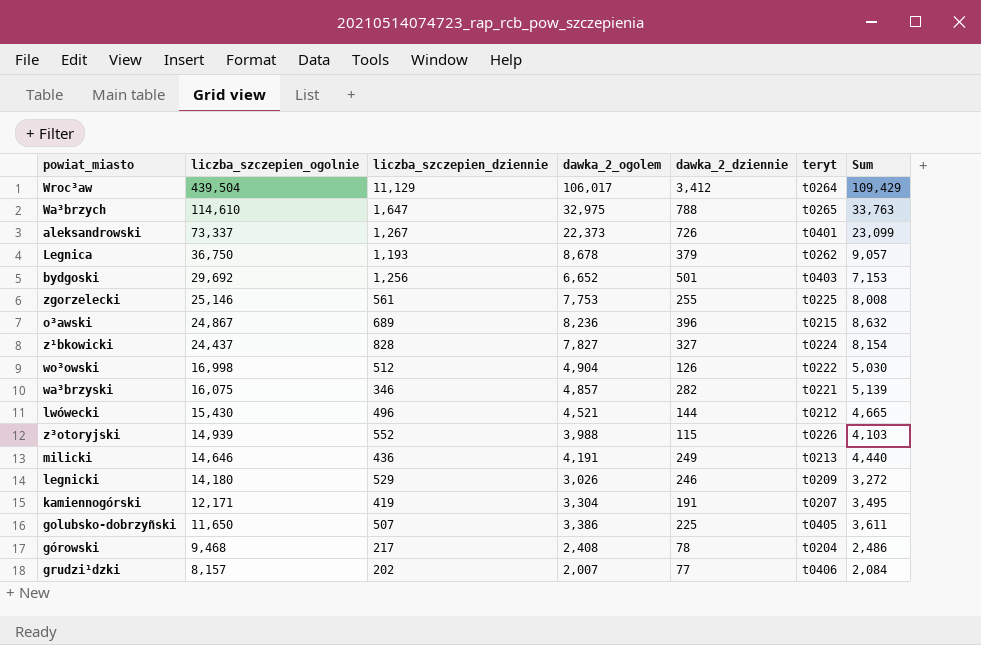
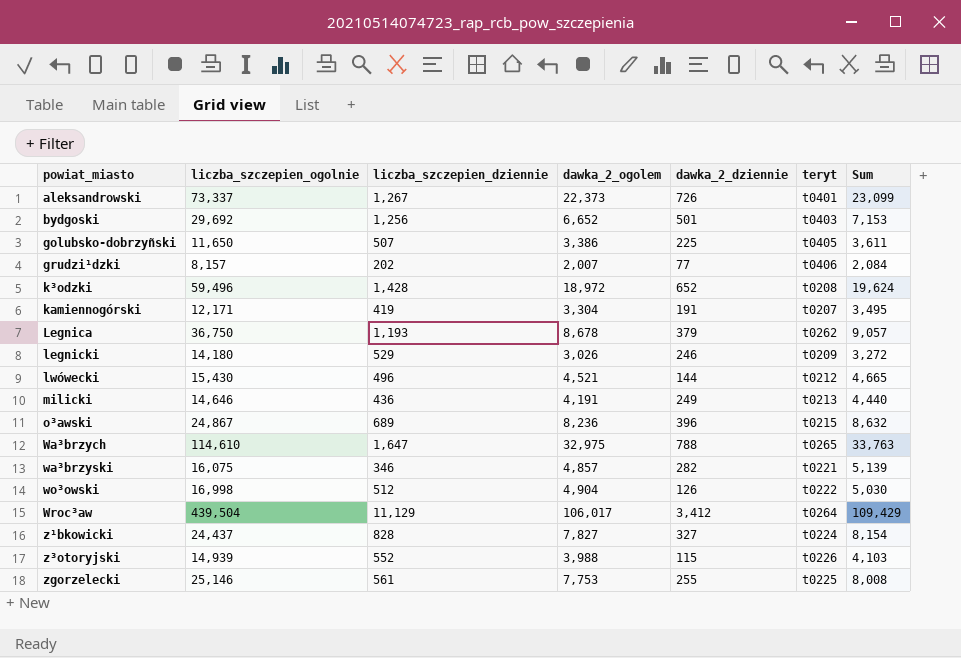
row order: liczba_szczepien_ogolnie descending -> powiat_miasto ascending
row górowski: 9,468 | 217 | 2,408 | 78 | t0204 | 2,486 -> none
row k³odzki: none -> 59,496 | 1,428 | 18,972 | 652 | t0208 | 19,624

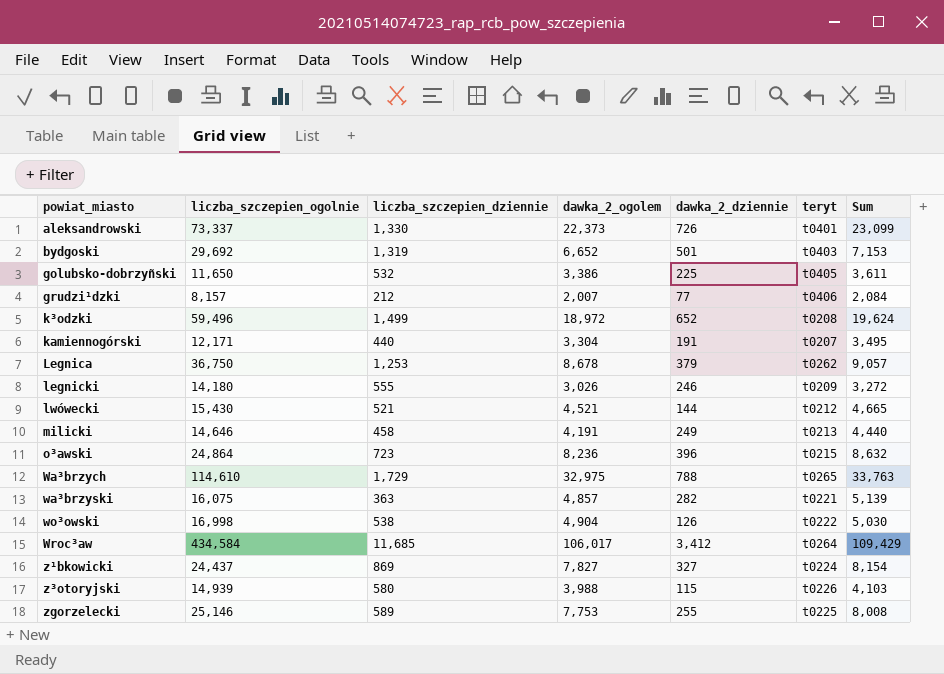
aleksandrowski | liczba_szczepien_dziennie: 1,267 -> 1,330
bydgoski | liczba_szczepien_dziennie: 1,256 -> 1,319
golubsko-dobrzyñski | liczba_szczepien_dziennie: 507 -> 532
grudzi¹dzki | liczba_szczepien_dziennie: 202 -> 212
k³odzki | liczba_szczepien_dziennie: 1,428 -> 1,499
kamiennogórski | liczba_szczepien_dziennie: 419 -> 440
Legnica | liczba_szczepien_dziennie: 1,193 -> 1,253
legnicki | liczba_szczepien_dziennie: 529 -> 555
lwówecki | liczba_szczepien_dziennie: 496 -> 521
milicki | liczba_szczepien_dziennie: 436 -> 458
o³awski | liczba_szczepien_ogolnie: 24,867 -> 24,864
o³awski | liczba_szczepien_dziennie: 689 -> 723
Wa³brzych | liczba_szczepien_dziennie: 1,647 -> 1,729
wa³brzyski | liczba_szczepien_dziennie: 346 -> 363
wo³owski | liczba_szczepien_dziennie: 512 -> 538
Wroc³aw | liczba_szczepien_ogolnie: 439,504 -> 434,584
Wroc³aw | liczba_szczepien_dziennie: 11,129 -> 11,685
z¹bkowicki | liczba_szczepien_dziennie: 828 -> 869
z³otoryjski | liczba_szczepien_dziennie: 552 -> 580
zgorzelecki | liczba_szczepien_dziennie: 561 -> 589

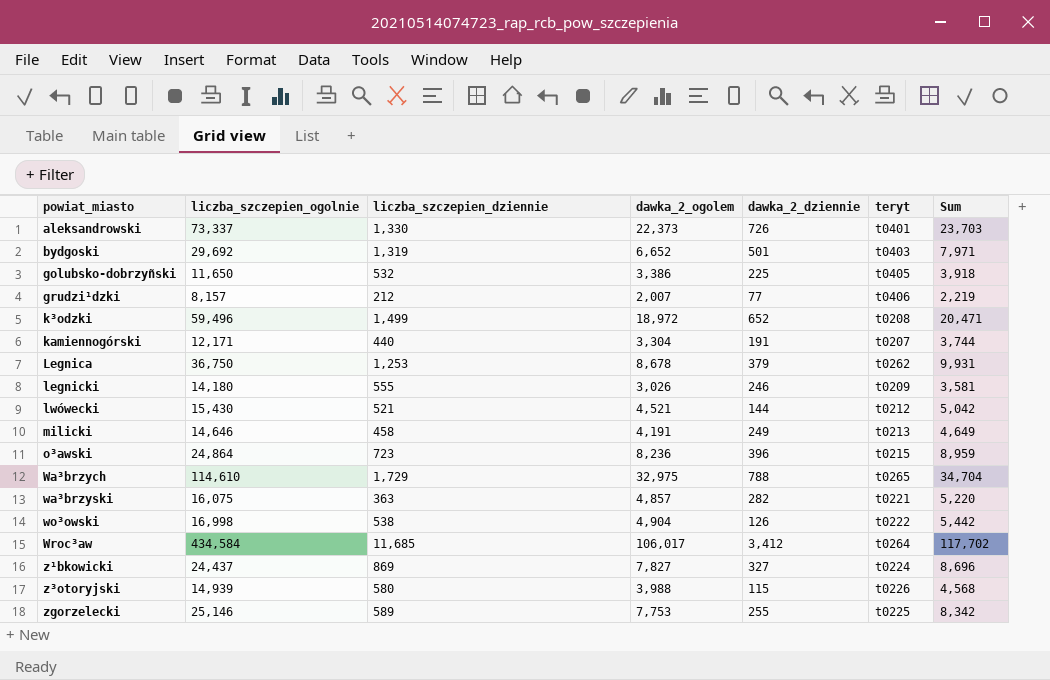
column Sum | formula: [dawka_2_ogolem] + [dawka_2_dziennie] -> [liczba_szczepien_dziennie] + [dawka_2_ogolem]

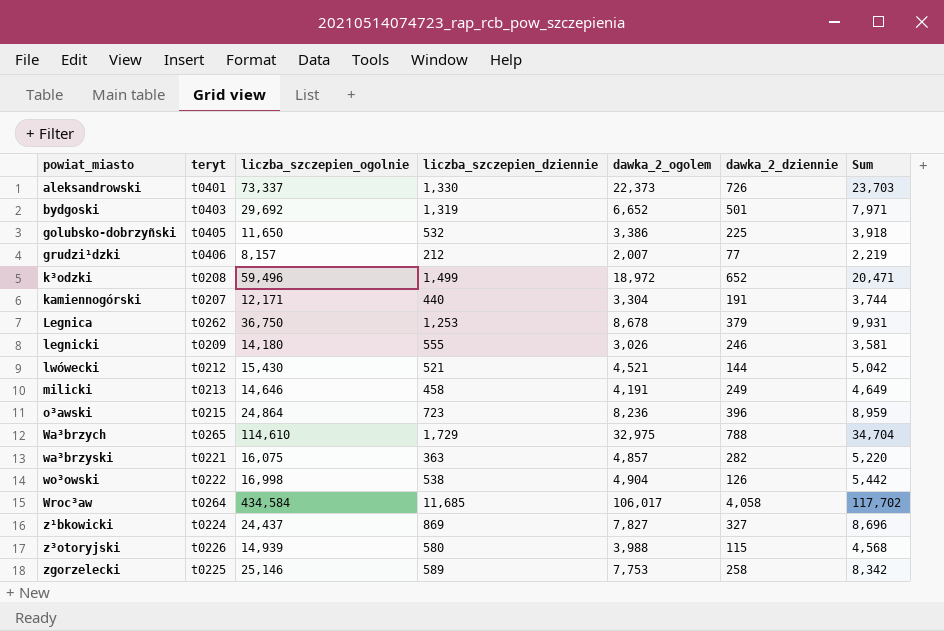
column teryt | position: 6 -> 2
Wroc³aw | dawka_2_dziennie: 3,412 -> 4,058
zgorzelecki | dawka_2_dziennie: 255 -> 258

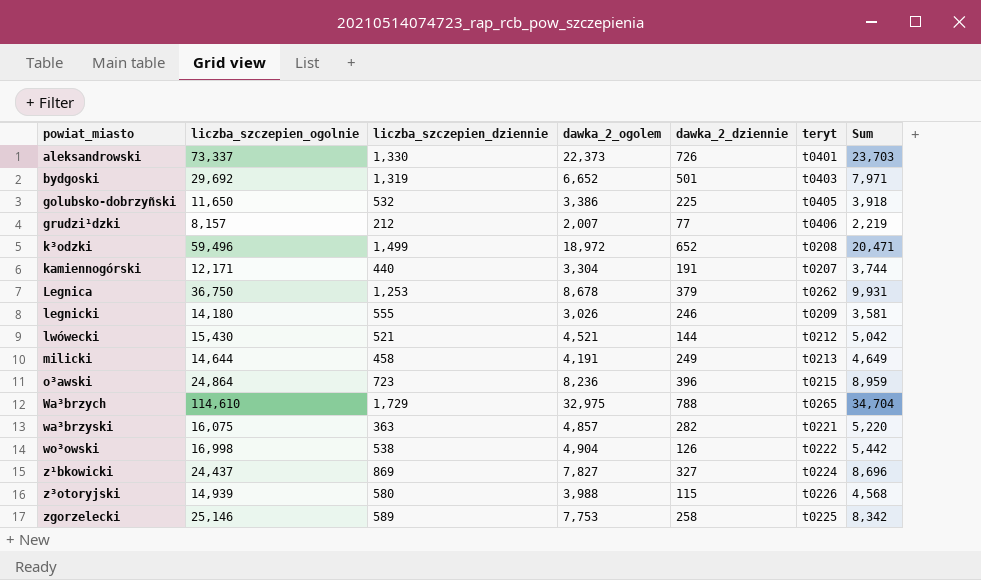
column teryt | position: 2 -> 6
row Wroc³aw: t0264 | 434,584 | 11,685 | 106,017 | 4,058 | 117,702 -> none
milicki | liczba_szczepien_ogolnie: 14,646 -> 14,644

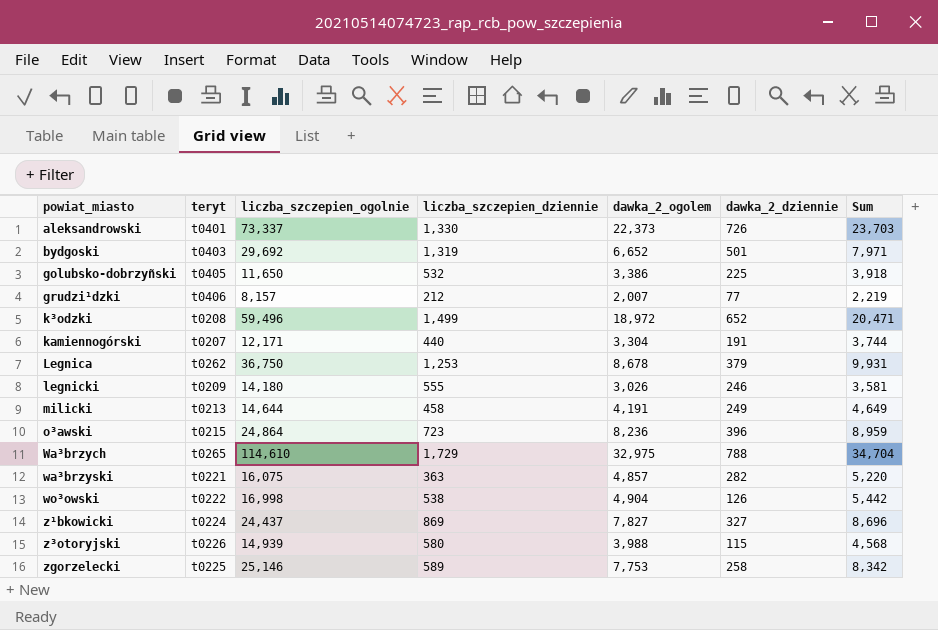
column teryt | position: 6 -> 2
row lwówecki: 15,430 | 521 | 4,521 | 144 | t0212 | 5,042 -> none

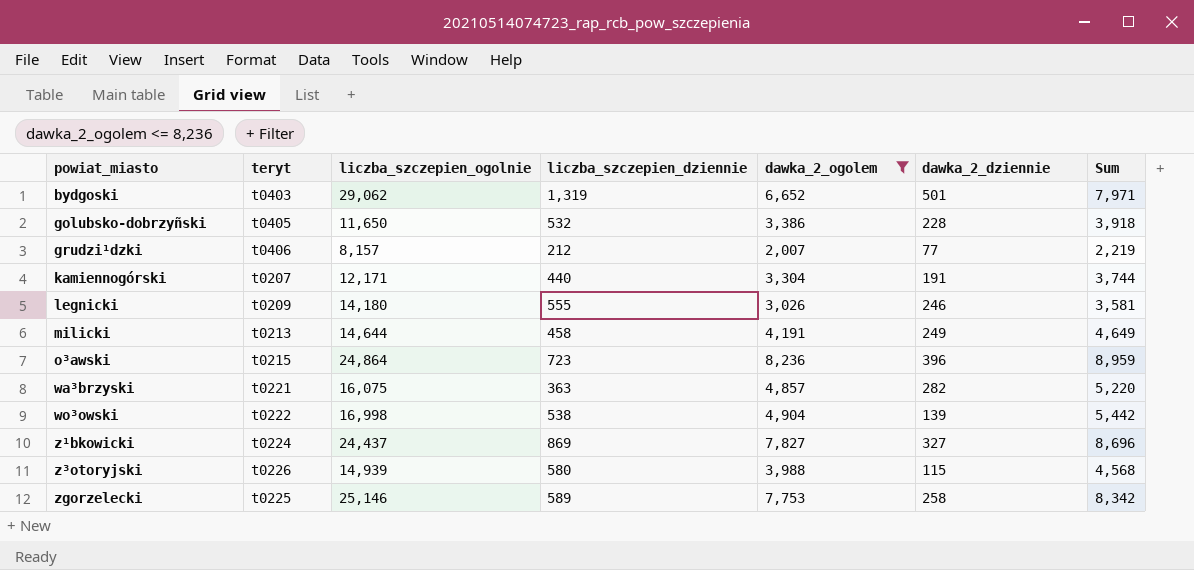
filter: none -> dawka_2_ogolem <= 8,236
bydgoski | liczba_szczepien_ogolnie: 29,692 -> 29,062
golubsko-dobrzyñski | dawka_2_dziennie: 225 -> 228
wo³owski | dawka_2_dziennie: 126 -> 139

